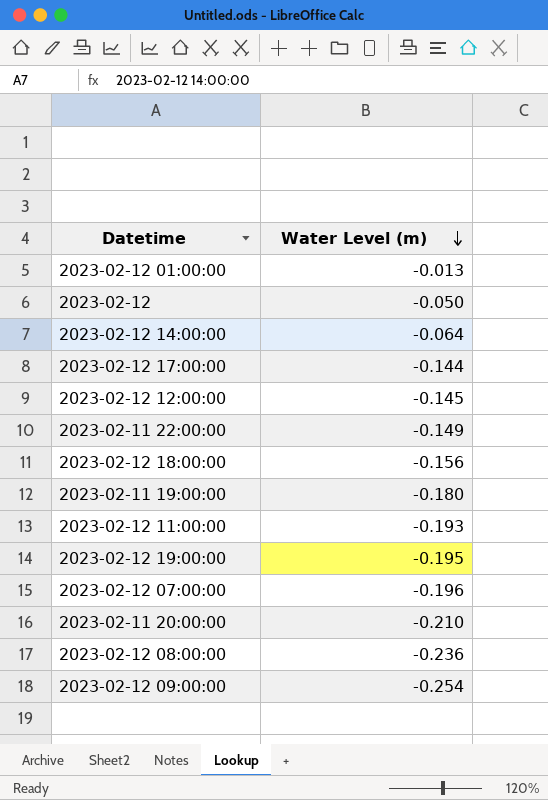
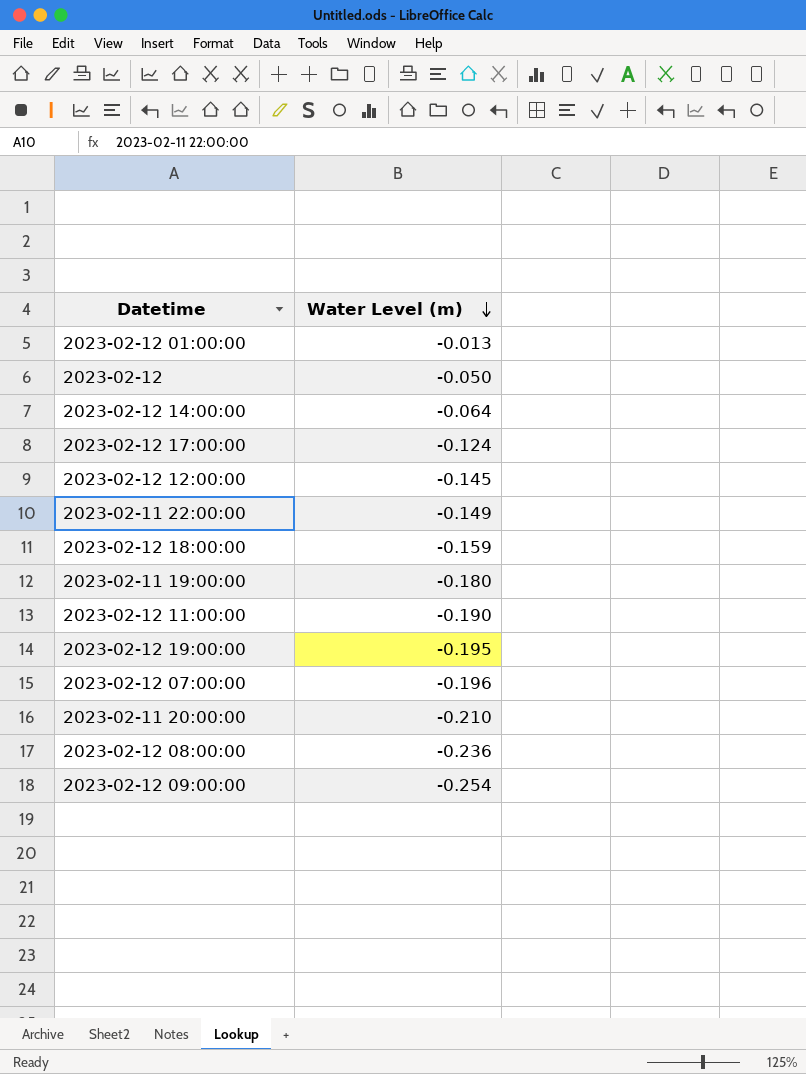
2023-02-12 17:00:00 | Water Level (m): -0.144 -> -0.124
2023-02-12 18:00:00 | Water Level (m): -0.156 -> -0.159
2023-02-12 11:00:00 | Water Level (m): -0.193 -> -0.190

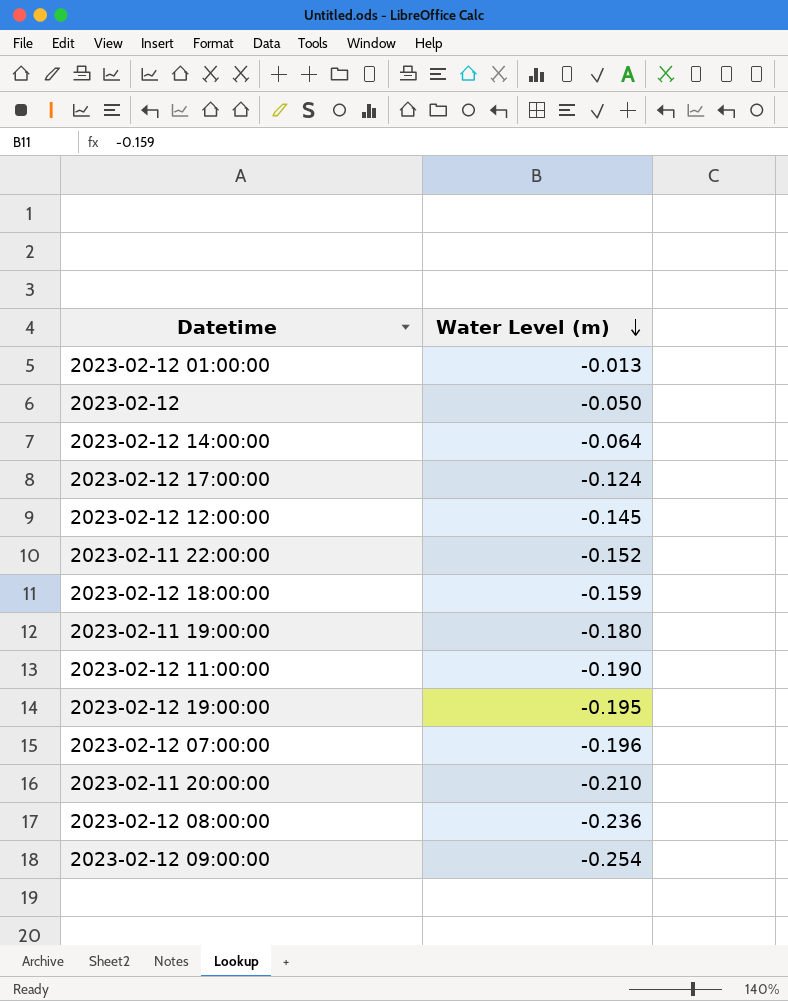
2023-02-11 22:00:00 | Water Level (m): -0.149 -> -0.152

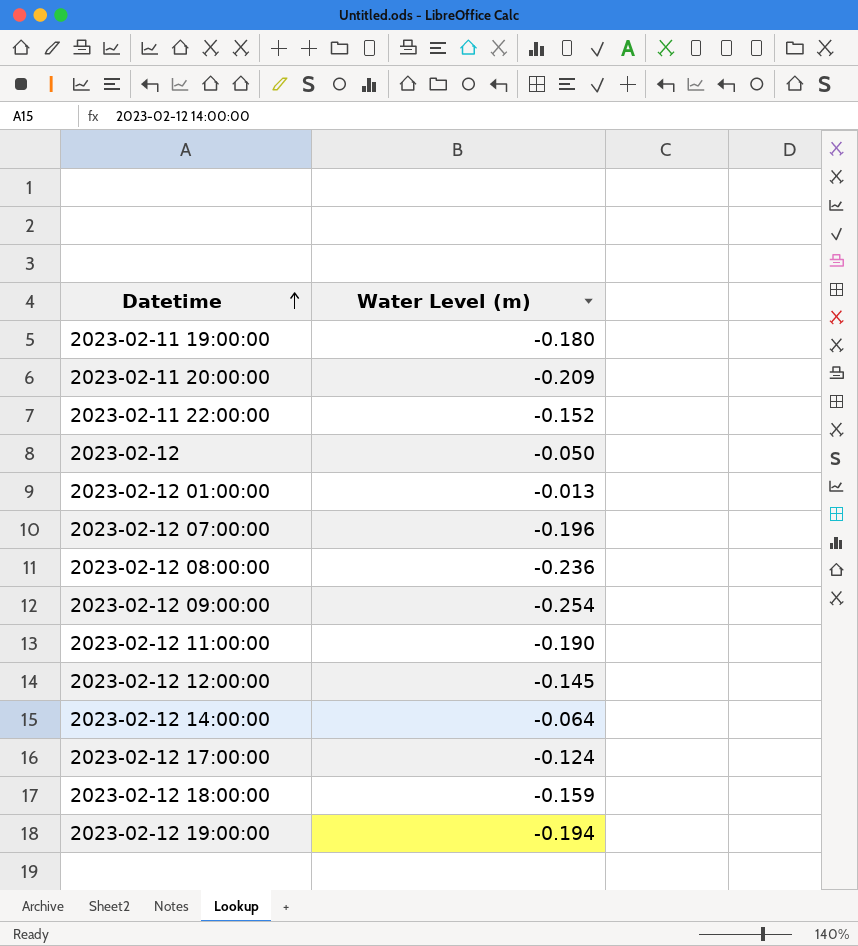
row order: Water Level (m) descending -> Datetime ascending
2023-02-11 20:00:00 | Water Level (m): -0.210 -> -0.209
2023-02-12 19:00:00 | Water Level (m): -0.195 -> -0.194

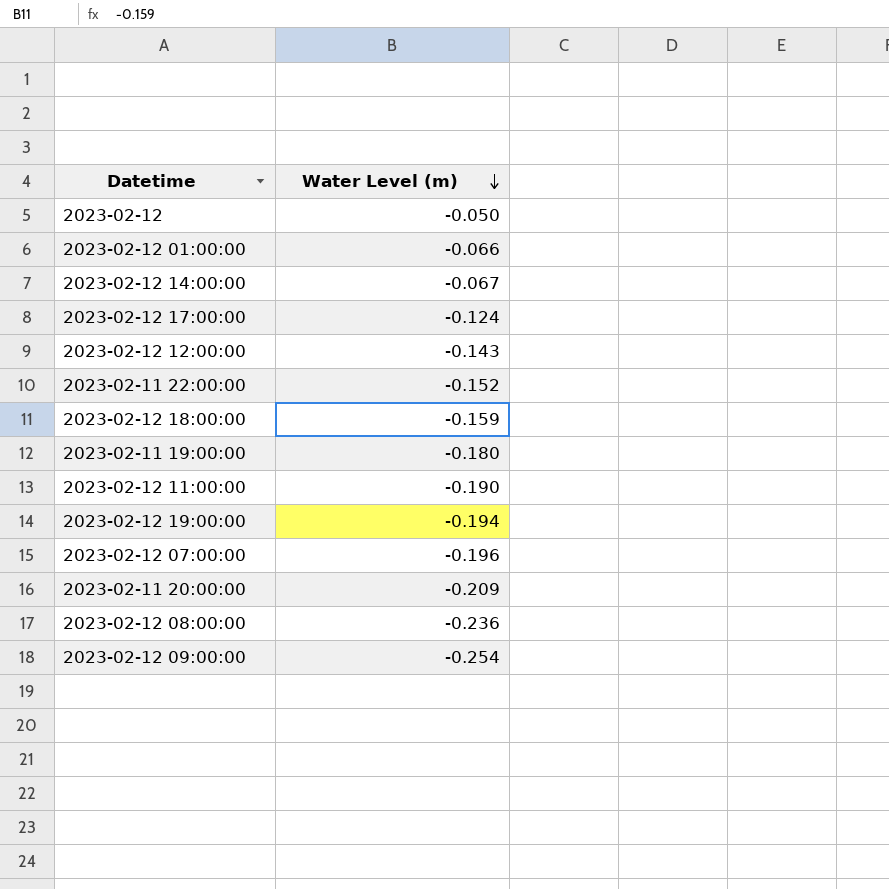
row order: Datetime ascending -> Water Level (m) descending
2023-02-12 01:00:00 | Water Level (m): -0.013 -> -0.066
2023-02-12 14:00:00 | Water Level (m): -0.064 -> -0.067
2023-02-12 12:00:00 | Water Level (m): -0.145 -> -0.143

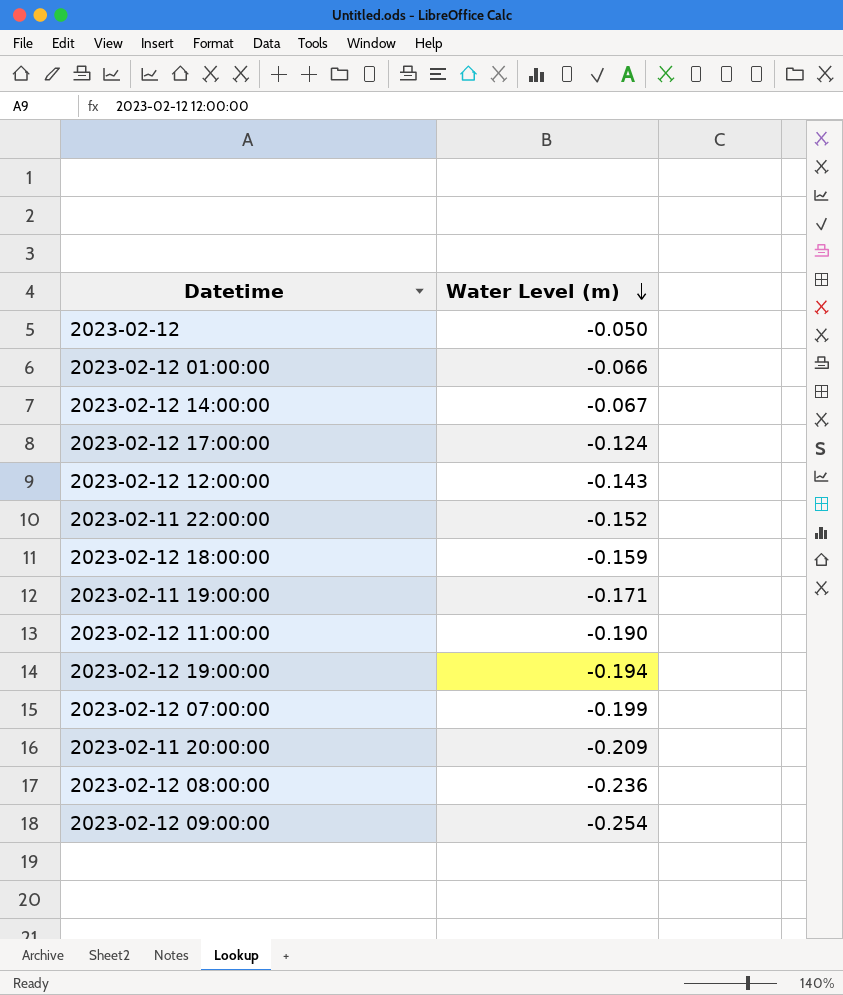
2023-02-11 19:00:00 | Water Level (m): -0.180 -> -0.171
2023-02-12 07:00:00 | Water Level (m): -0.196 -> -0.199

